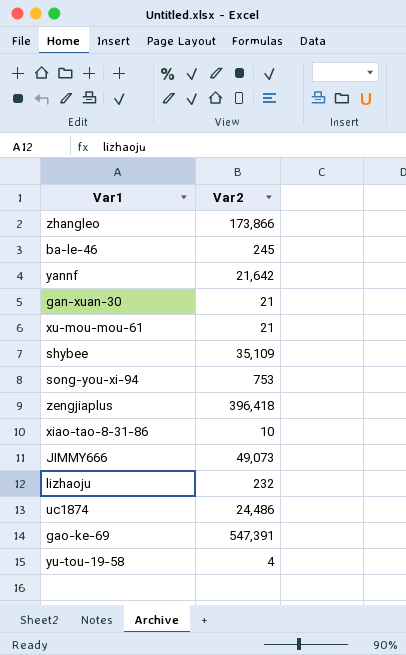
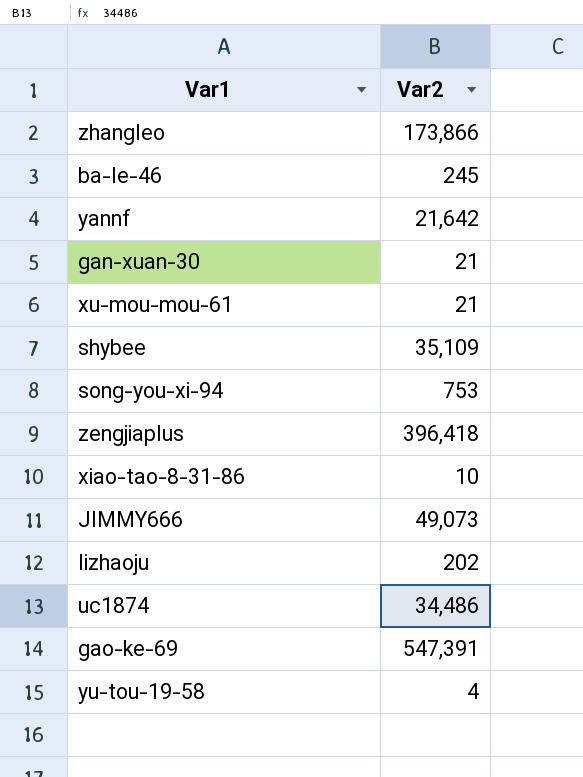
lizhaoju | Var2: 232 -> 202
uc1874 | Var2: 24,486 -> 34,486

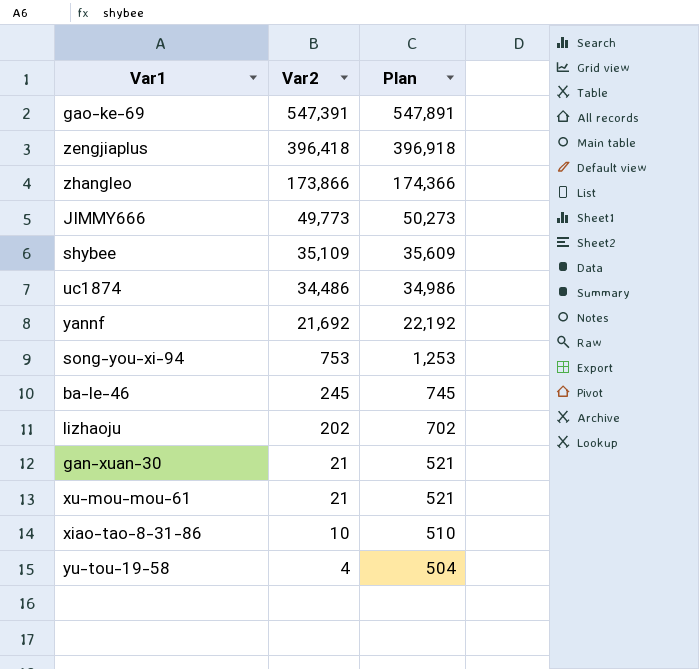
row order: none -> Var2 descending
column Plan | formula: none -> [Var2] + 500
JIMMY666 | Var2: 49,073 -> 49,773
yannf | Var2: 21,642 -> 21,692

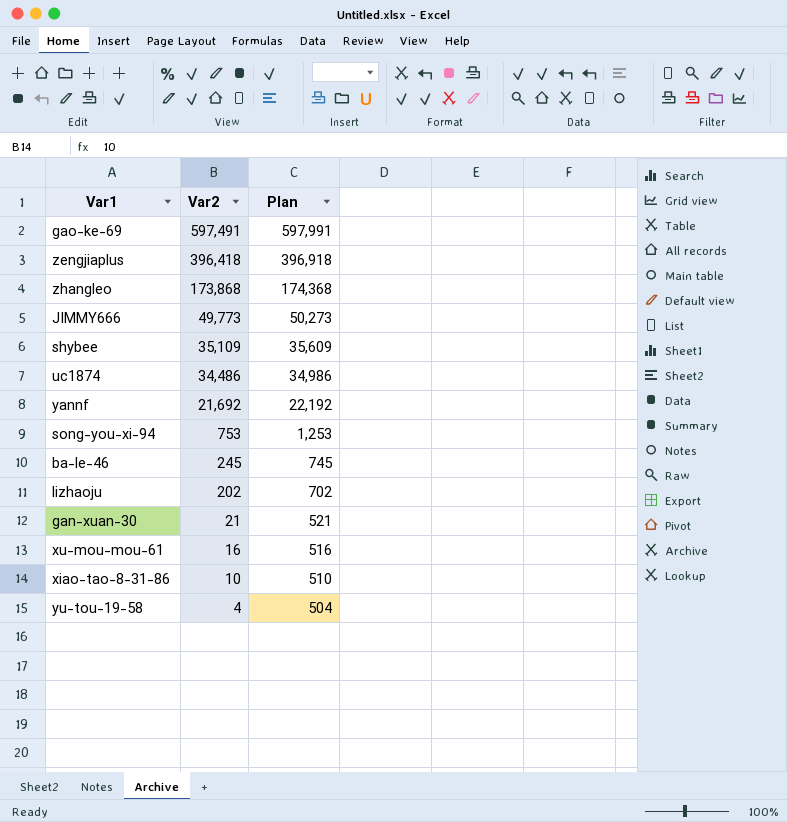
gao-ke-69 | Var2: 547,391 -> 597,491
gao-ke-69 | Plan: 547,891 -> 597,991
zhangleo | Var2: 173,866 -> 173,868
zhangleo | Plan: 174,366 -> 174,368
xu-mou-mou-61 | Var2: 21 -> 16
xu-mou-mou-61 | Plan: 521 -> 516

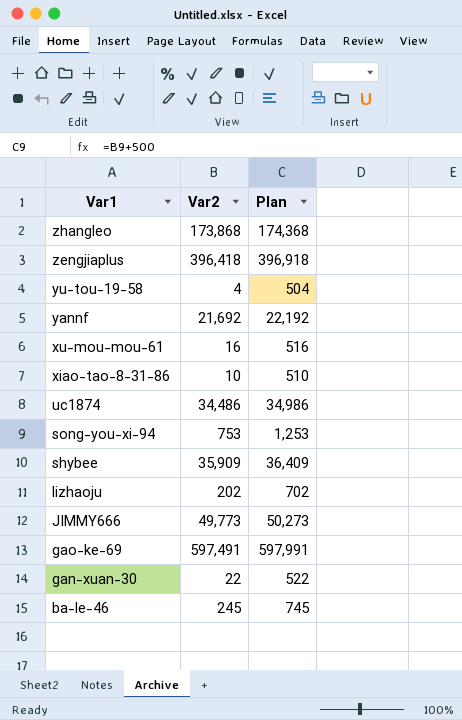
row order: Var2 descending -> Var1 descending
shybee | Var2: 35,109 -> 35,909
shybee | Plan: 35,609 -> 36,409
gan-xuan-30 | Var2: 21 -> 22
gan-xuan-30 | Plan: 521 -> 522

